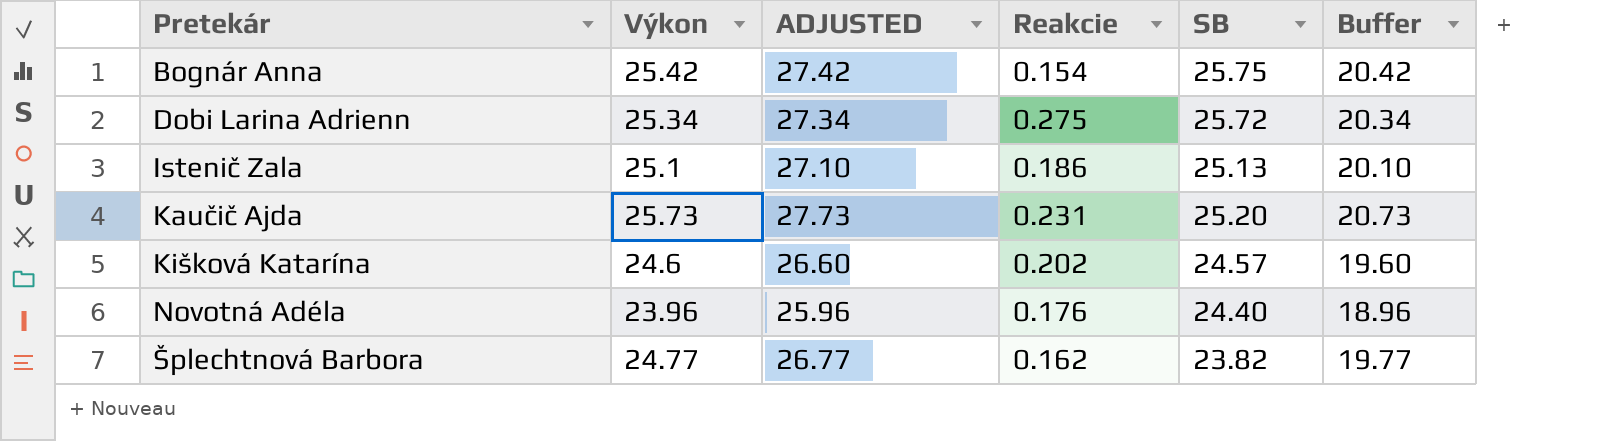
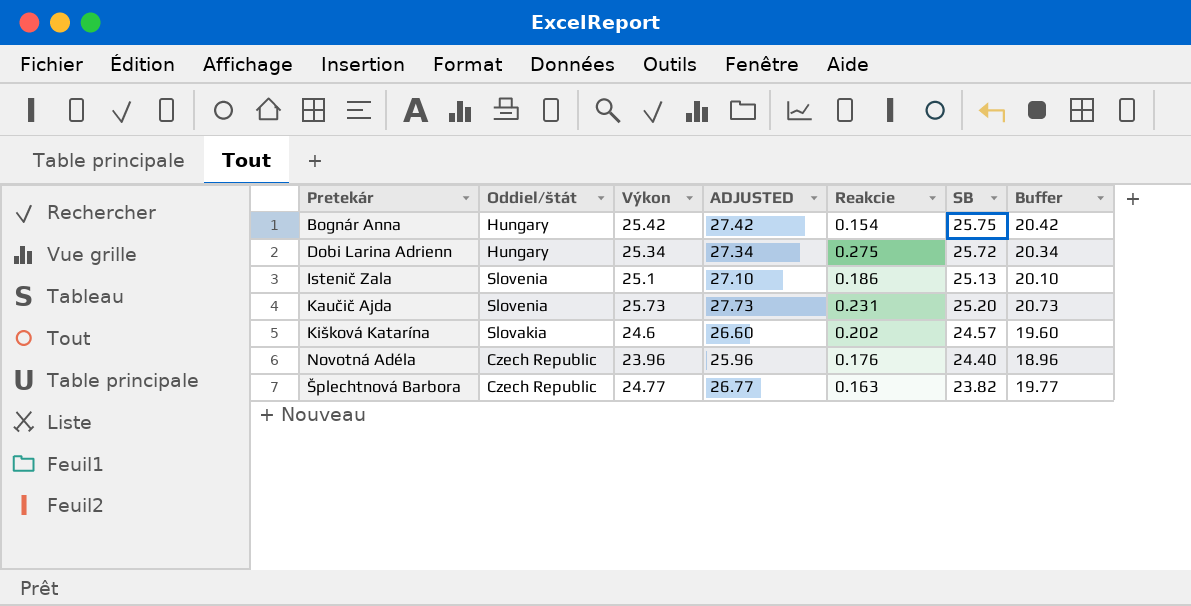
column Oddiel/štát | position: none -> 2
Šplechtnová Barbora | Reakcie: 0.162 -> 0.163

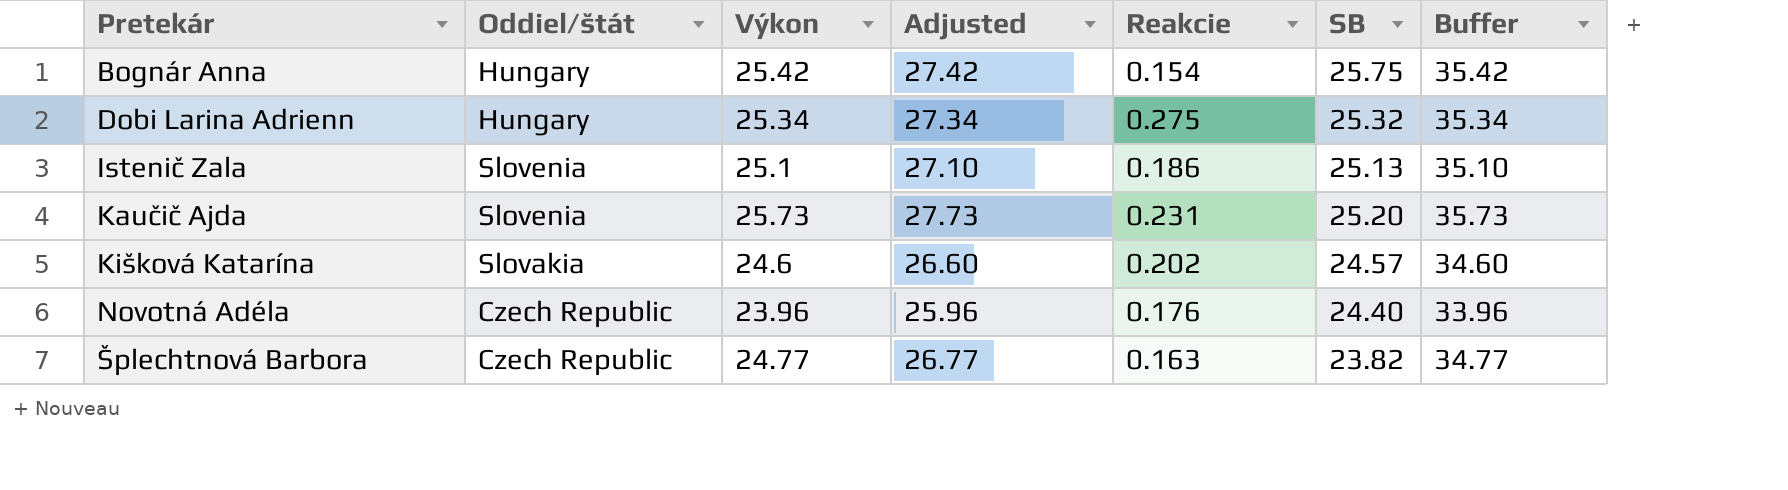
column name: ADJUSTED -> Adjusted
column Buffer | formula: [Výkon] - 5 -> [Výkon] + 10
Dobi Larina Adrienn | SB: 25.72 -> 25.32

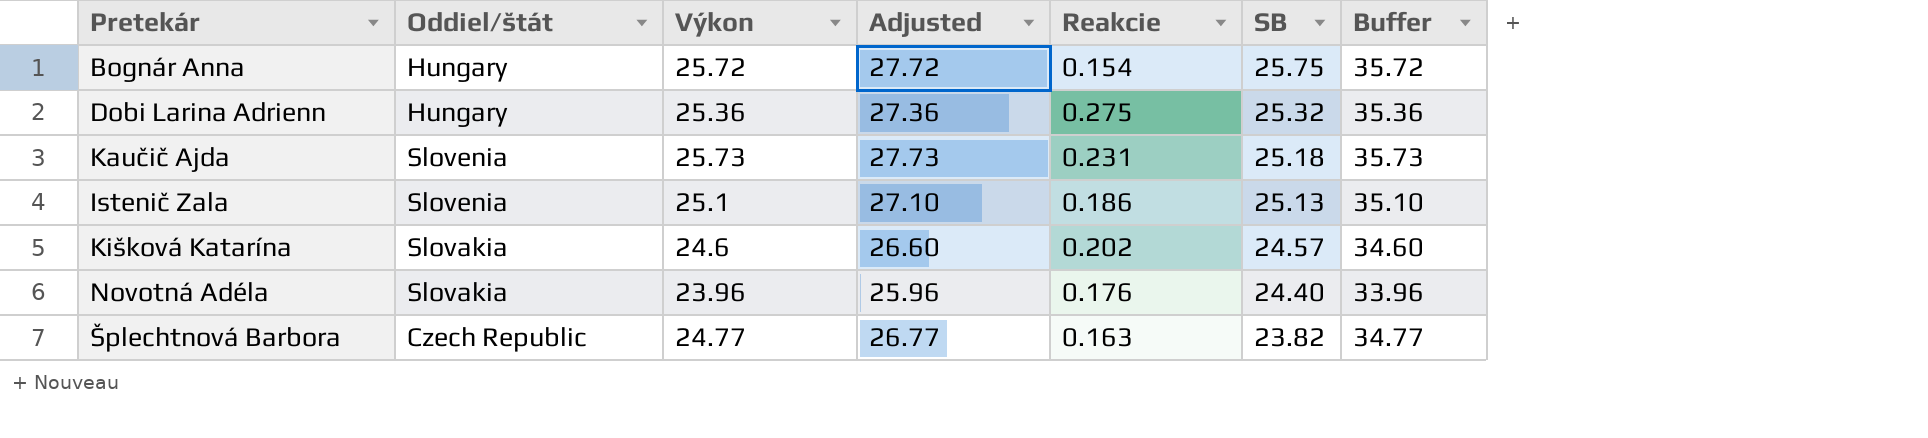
row order: Pretekár ascending -> SB descending
Bognár Anna | Výkon: 25.42 -> 25.72
Bognár Anna | Adjusted: 27.42 -> 27.72
Bognár Anna | Buffer: 35.42 -> 35.72
Dobi Larina Adrienn | Výkon: 25.34 -> 25.36
Dobi Larina Adrienn | Adjusted: 27.34 -> 27.36
Dobi Larina Adrienn | Buffer: 35.34 -> 35.36
Kaučič Ajda | SB: 25.20 -> 25.18
Novotná Adéla | Oddiel/štát: Czech Republic -> Slovakia

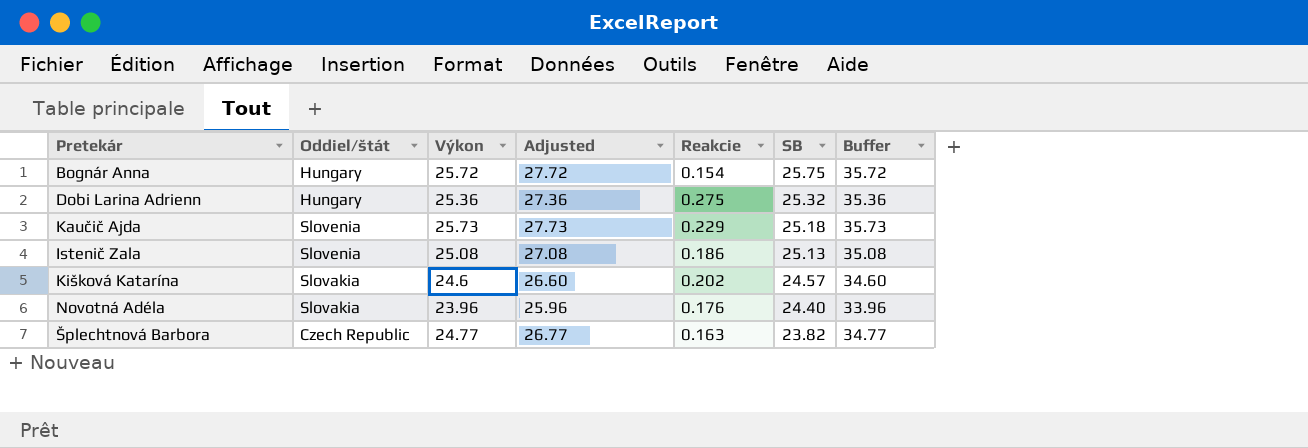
Kaučič Ajda | Reakcie: 0.231 -> 0.229
Istenič Zala | Výkon: 25.1 -> 25.08
Istenič Zala | Adjusted: 27.10 -> 27.08
Istenič Zala | Buffer: 35.10 -> 35.08

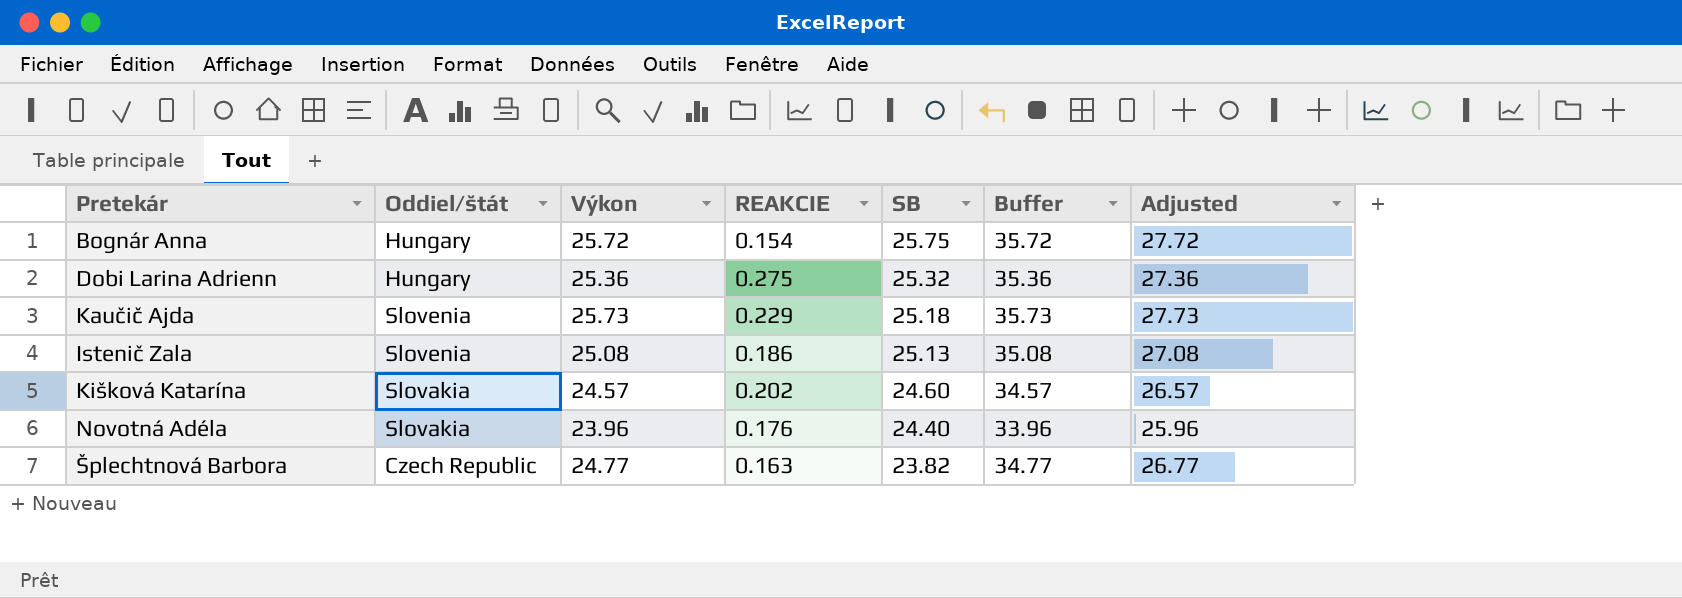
column name: Reakcie -> REAKCIE
column Adjusted | position: 4 -> 7
Kišková Katarína | Výkon: 24.6 -> 24.57
Kišková Katarína | SB: 24.57 -> 24.60
Kišková Katarína | Buffer: 34.60 -> 34.57
Kišková Katarína | Adjusted: 26.60 -> 26.57

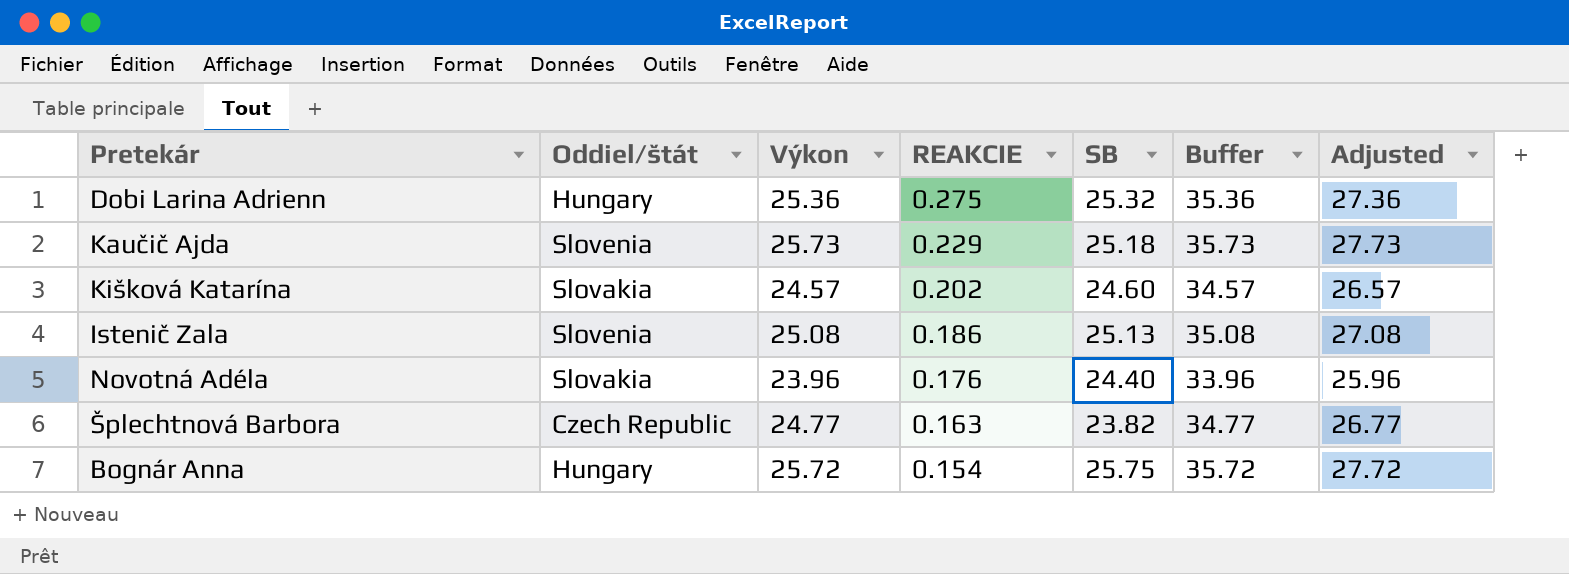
row order: SB descending -> REAKCIE descending

